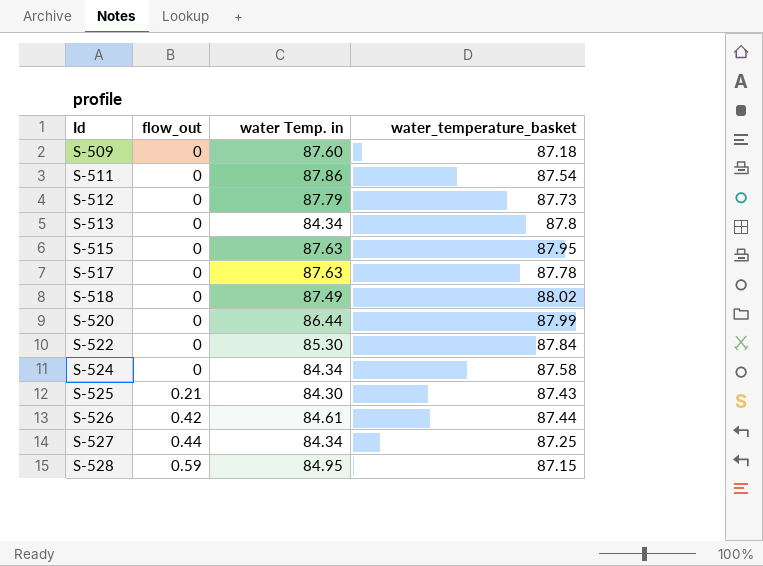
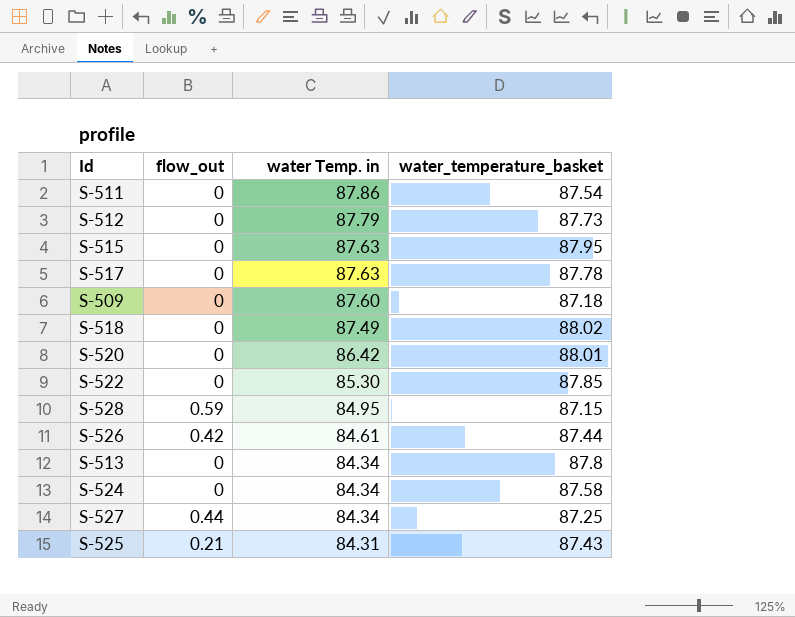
row order: Id ascending -> water Temp. in descending
S-520 | water Temp. in: 86.44 -> 86.42
S-520 | water_temperature_basket: 87.99 -> 88.01
S-522 | water_temperature_basket: 87.84 -> 87.85
S-525 | water Temp. in: 84.30 -> 84.31

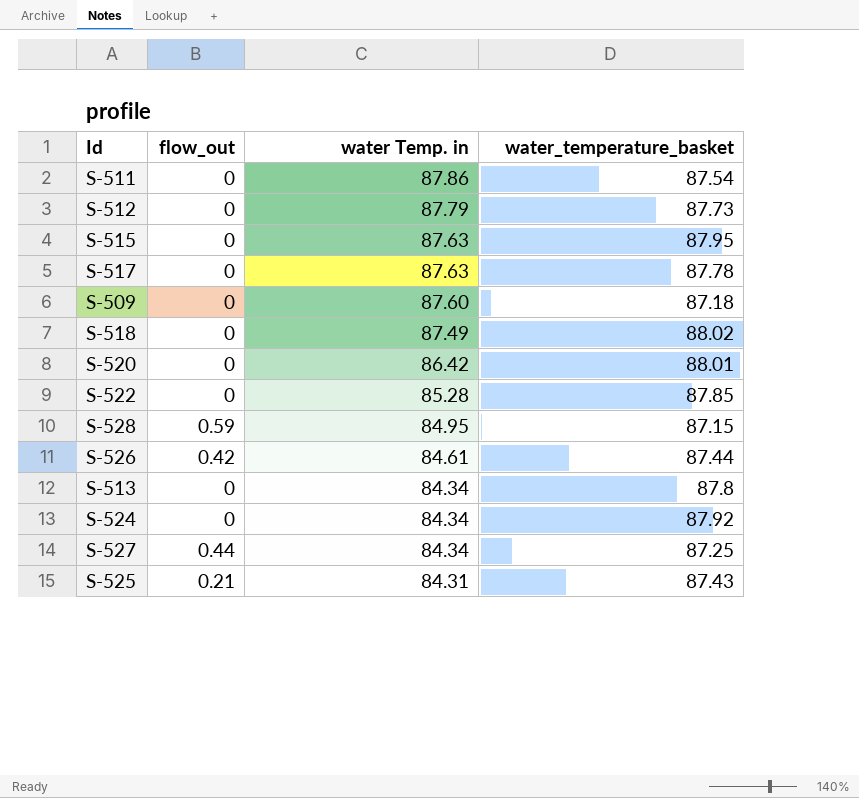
S-522 | water Temp. in: 85.30 -> 85.28
S-524 | water_temperature_basket: 87.58 -> 87.92

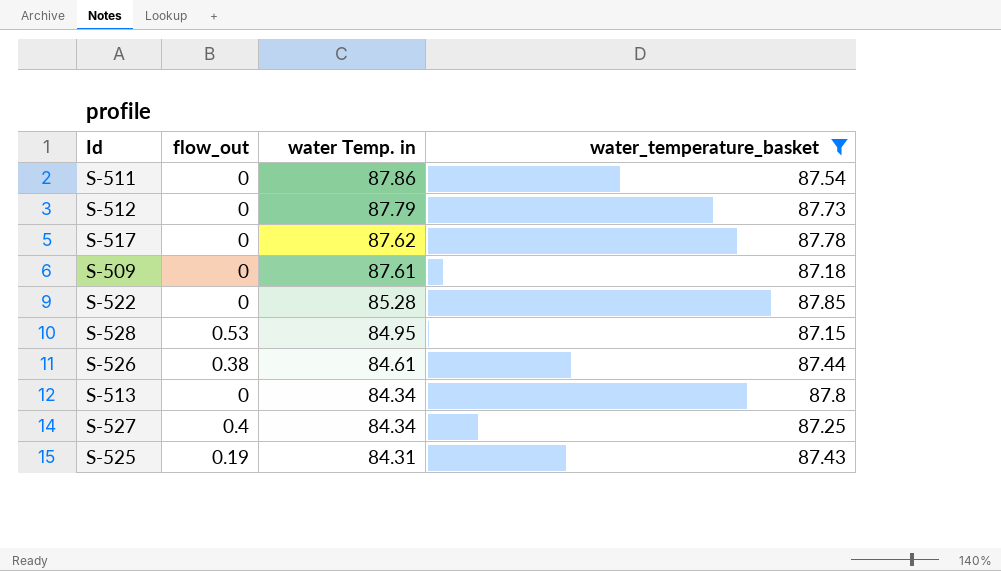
filter: none -> water_temperature_basket <= 87.85
S-517 | water Temp. in: 87.63 -> 87.62
S-509 | water Temp. in: 87.60 -> 87.61
S-528 | flow_out: 0.59 -> 0.53
S-526 | flow_out: 0.42 -> 0.38
S-527 | flow_out: 0.44 -> 0.4
S-525 | flow_out: 0.21 -> 0.19

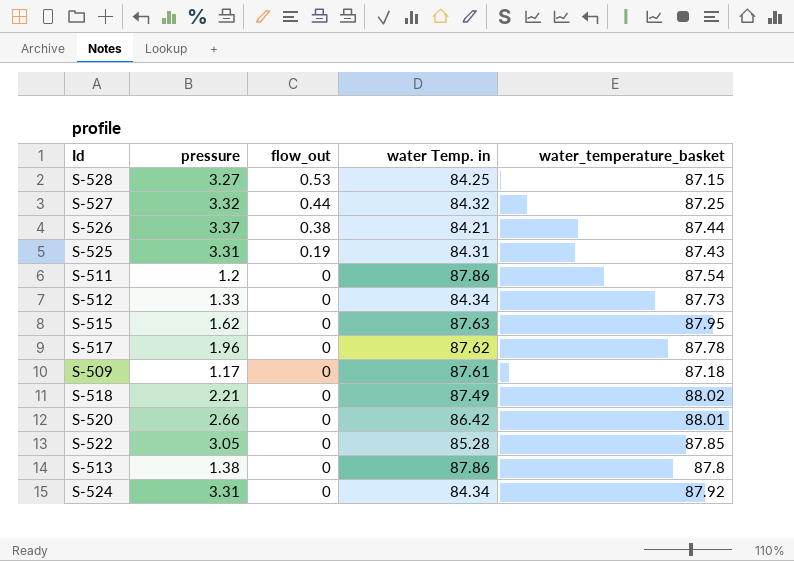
filter: water_temperature_basket <= 87.85 -> none
row order: water Temp. in descending -> flow_out descending
column pressure | position: none -> 2
S-528 | water Temp. in: 84.95 -> 84.25
S-527 | flow_out: 0.4 -> 0.44
S-527 | water Temp. in: 84.34 -> 84.32
S-526 | water Temp. in: 84.61 -> 84.21
S-512 | water Temp. in: 87.79 -> 84.34
S-513 | water Temp. in: 84.34 -> 87.86

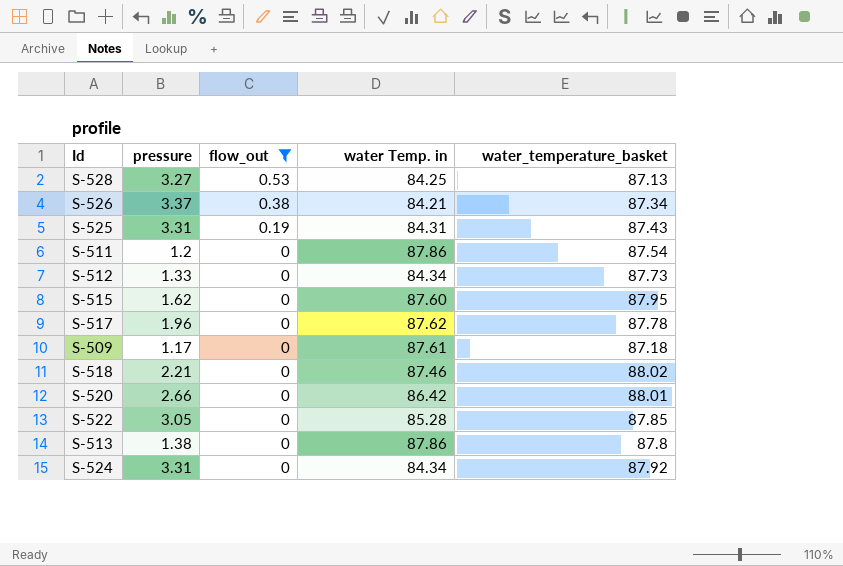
filter: none -> flow_out != 0.44
S-528 | water_temperature_basket: 87.15 -> 87.13
S-526 | water_temperature_basket: 87.44 -> 87.34
S-515 | water Temp. in: 87.63 -> 87.60
S-518 | water Temp. in: 87.49 -> 87.46

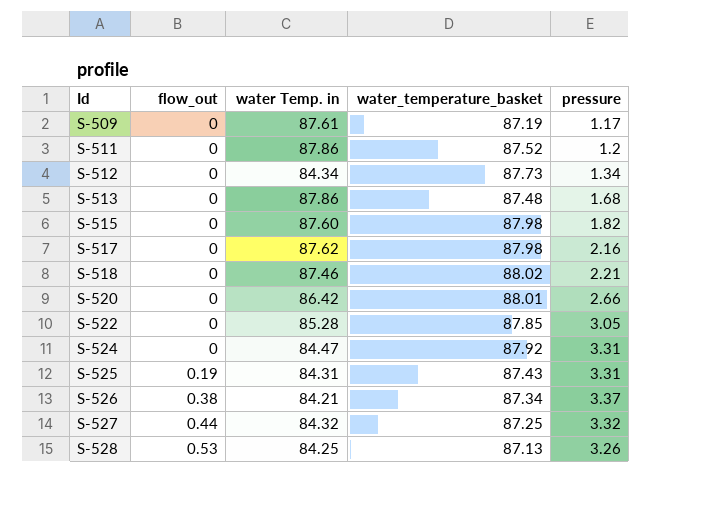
filter: flow_out != 0.44 -> none
row order: flow_out descending -> Id ascending
column pressure | position: 2 -> 5
S-509 | water_temperature_basket: 87.18 -> 87.19
S-511 | water_temperature_basket: 87.54 -> 87.52
S-512 | pressure: 1.33 -> 1.34
S-513 | water_temperature_basket: 87.8 -> 87.48
S-513 | pressure: 1.38 -> 1.68
S-515 | water_temperature_basket: 87.95 -> 87.98
S-515 | pressure: 1.62 -> 1.82
S-517 | water_temperature_basket: 87.78 -> 87.98
S-517 | pressure: 1.96 -> 2.16
S-524 | water Temp. in: 84.34 -> 84.47
S-528 | pressure: 3.27 -> 3.26

